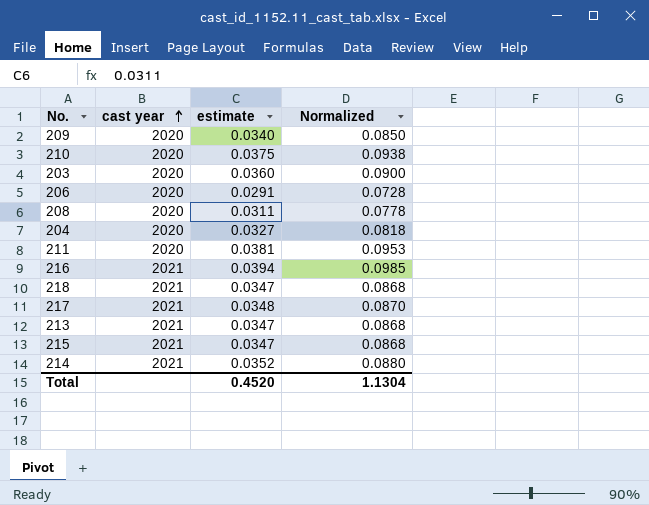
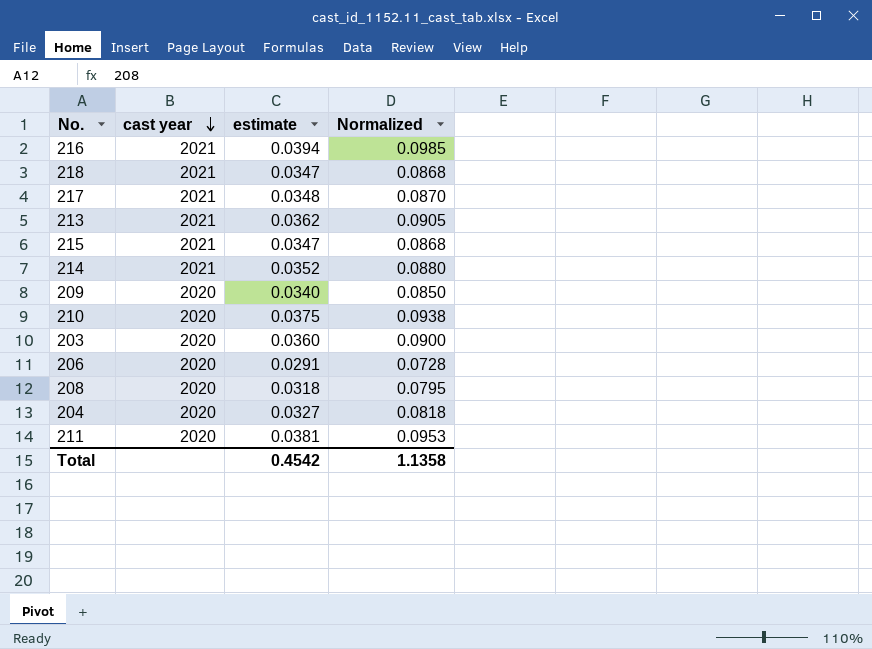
row order: cast year ascending -> cast year descending
213 | estimate: 0.0347 -> 0.0362
213 | Normalized: 0.0868 -> 0.0905
208 | estimate: 0.0311 -> 0.0318
208 | Normalized: 0.0778 -> 0.0795
Total | estimate: 0.4520 -> 0.4542
Total | Normalized: 1.1304 -> 1.1358

